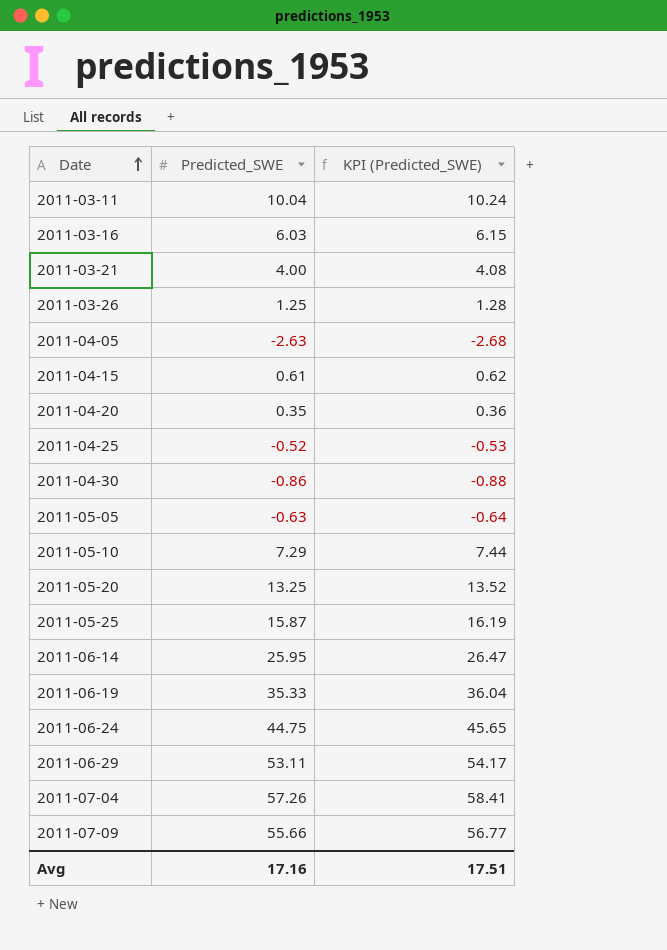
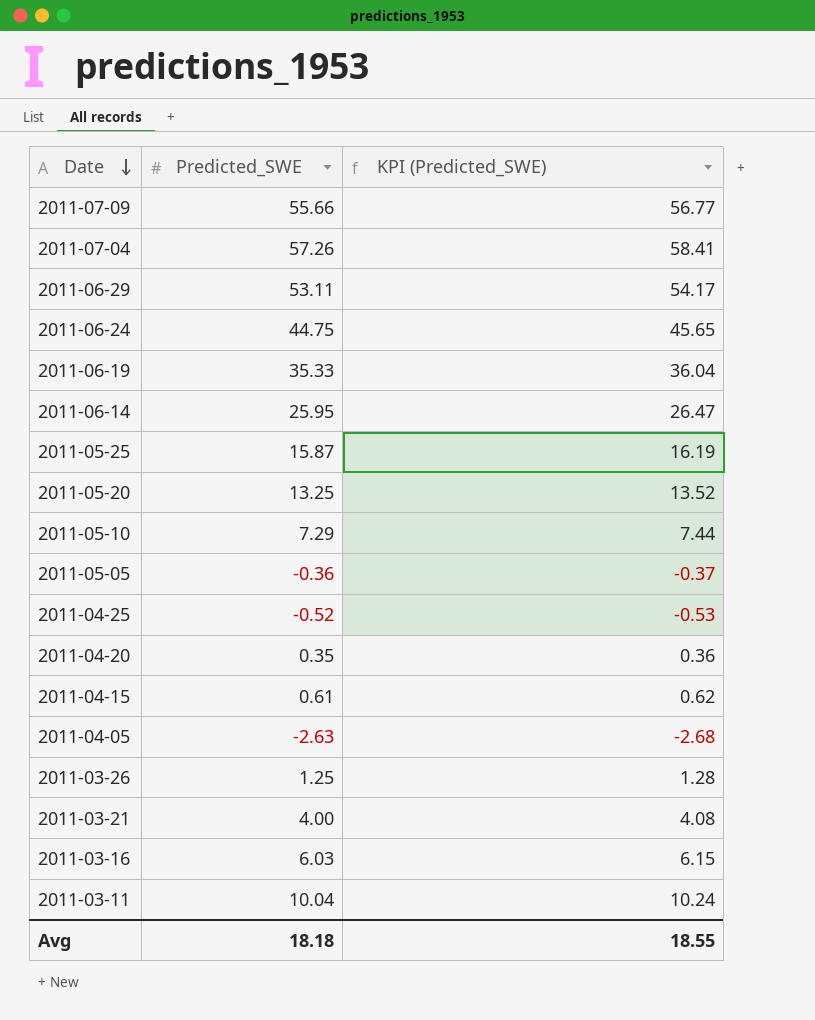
row order: Date ascending -> Date descending
row 2011-04-30: -0.86 | -0.88 -> none
2011-05-05 | Predicted_SWE: -0.63 -> -0.36
2011-05-05 | KPI (Predicted_SWE): -0.64 -> -0.37
Avg | Predicted_SWE: 17.16 -> 18.18
Avg | KPI (Predicted_SWE): 17.51 -> 18.55

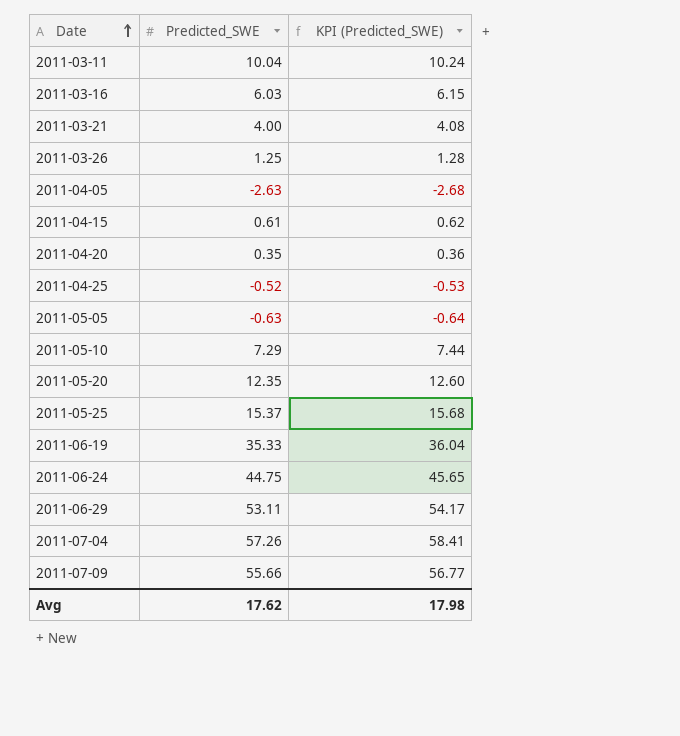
row order: Date descending -> Date ascending
row 2011-06-14: 25.95 | 26.47 -> none
2011-05-05 | Predicted_SWE: -0.36 -> -0.63
2011-05-05 | KPI (Predicted_SWE): -0.37 -> -0.64
2011-05-20 | Predicted_SWE: 13.25 -> 12.35
2011-05-20 | KPI (Predicted_SWE): 13.52 -> 12.60
2011-05-25 | Predicted_SWE: 15.87 -> 15.37
2011-05-25 | KPI (Predicted_SWE): 16.19 -> 15.68
Avg | Predicted_SWE: 18.18 -> 17.62
Avg | KPI (Predicted_SWE): 18.55 -> 17.98

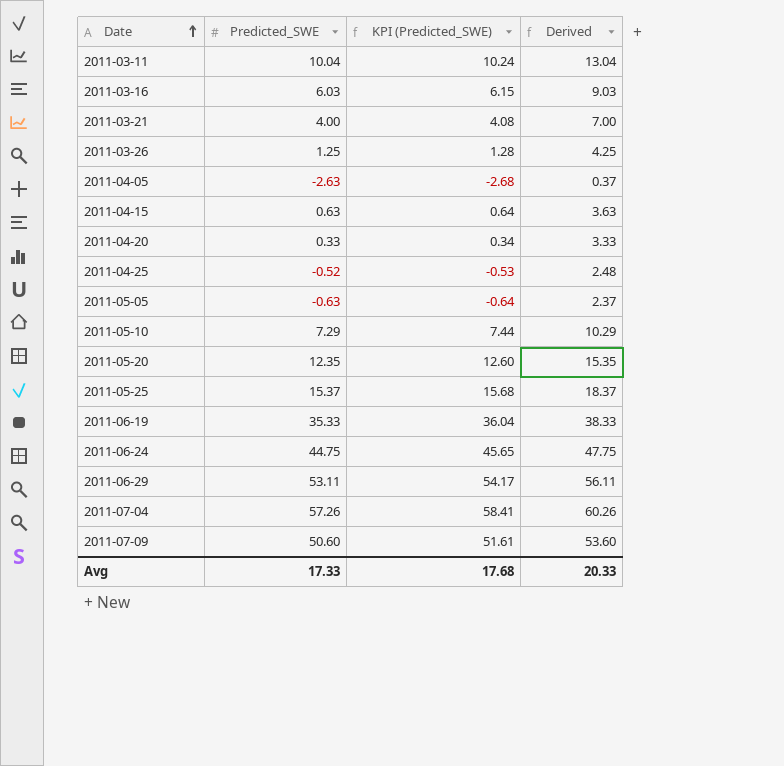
column Derived | formula: none -> [Predicted_SWE] + 3
2011-04-15 | Predicted_SWE: 0.61 -> 0.63
2011-04-15 | KPI (Predicted_SWE): 0.62 -> 0.64
2011-04-20 | Predicted_SWE: 0.35 -> 0.33
2011-04-20 | KPI (Predicted_SWE): 0.36 -> 0.34
2011-07-09 | Predicted_SWE: 55.66 -> 50.60
2011-07-09 | KPI (Predicted_SWE): 56.77 -> 51.61
Avg | Predicted_SWE: 17.62 -> 17.33
Avg | KPI (Predicted_SWE): 17.98 -> 17.68

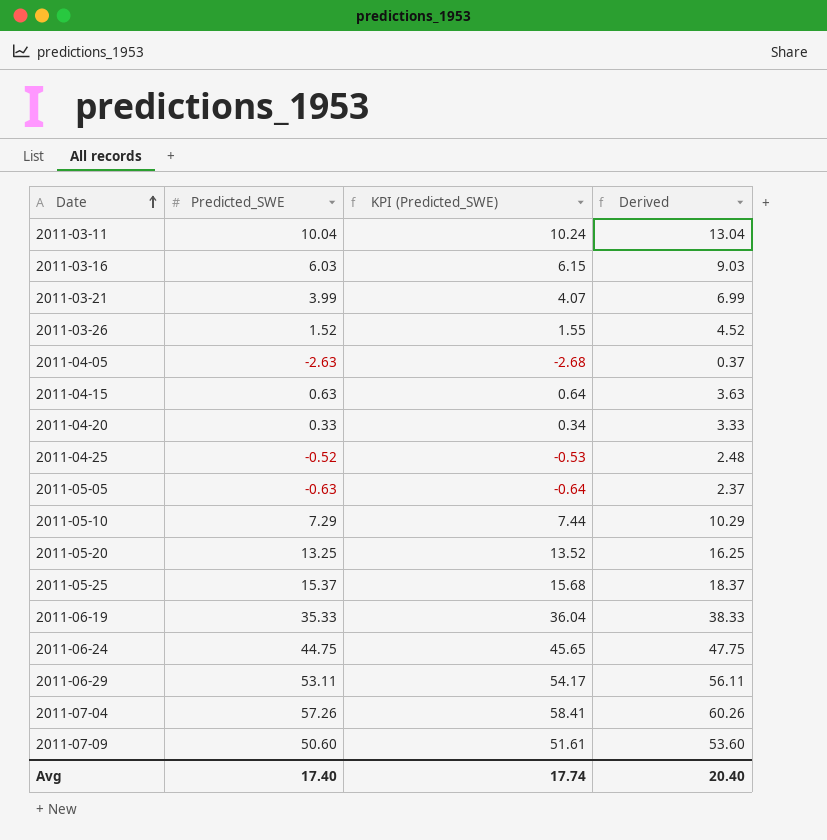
2011-03-21 | Predicted_SWE: 4.00 -> 3.99
2011-03-21 | KPI (Predicted_SWE): 4.08 -> 4.07
2011-03-21 | Derived: 7.00 -> 6.99
2011-03-26 | Predicted_SWE: 1.25 -> 1.52
2011-03-26 | KPI (Predicted_SWE): 1.28 -> 1.55
2011-03-26 | Derived: 4.25 -> 4.52
2011-05-20 | Predicted_SWE: 12.35 -> 13.25
2011-05-20 | KPI (Predicted_SWE): 12.60 -> 13.52
2011-05-20 | Derived: 15.35 -> 16.25
Avg | Predicted_SWE: 17.33 -> 17.40
Avg | KPI (Predicted_SWE): 17.68 -> 17.74
Avg | Derived: 20.33 -> 20.40

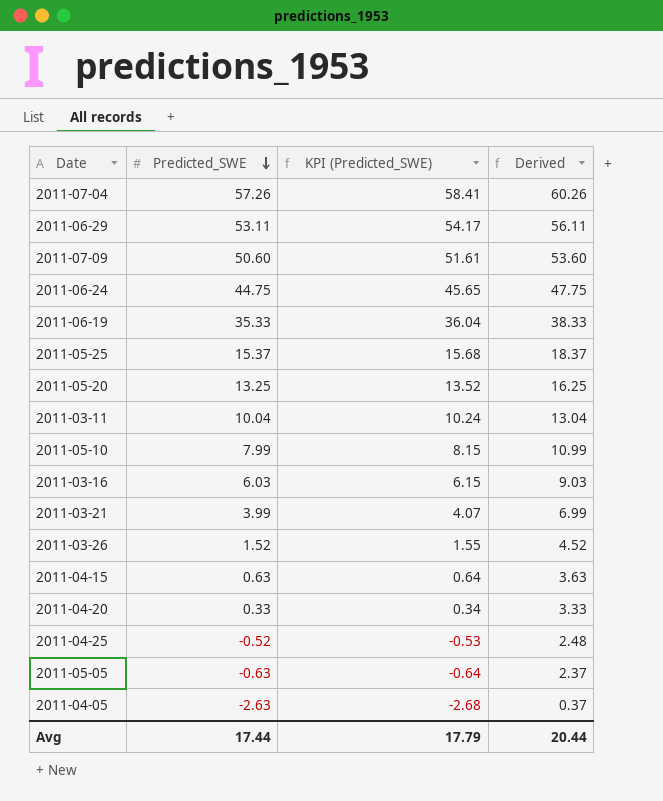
row order: Date ascending -> Predicted_SWE descending
2011-05-10 | Predicted_SWE: 7.29 -> 7.99
2011-05-10 | KPI (Predicted_SWE): 7.44 -> 8.15
2011-05-10 | Derived: 10.29 -> 10.99
Avg | Predicted_SWE: 17.40 -> 17.44
Avg | KPI (Predicted_SWE): 17.74 -> 17.79
Avg | Derived: 20.40 -> 20.44

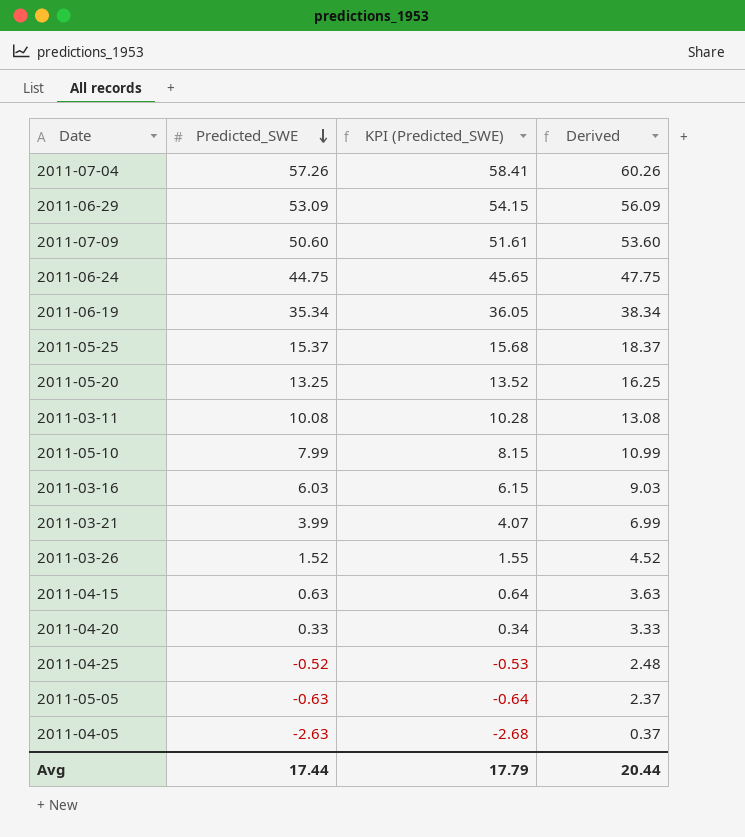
2011-06-29 | Predicted_SWE: 53.11 -> 53.09
2011-06-29 | KPI (Predicted_SWE): 54.17 -> 54.15
2011-06-29 | Derived: 56.11 -> 56.09
2011-06-19 | Predicted_SWE: 35.33 -> 35.34
2011-06-19 | KPI (Predicted_SWE): 36.04 -> 36.05
2011-06-19 | Derived: 38.33 -> 38.34
2011-03-11 | Predicted_SWE: 10.04 -> 10.08
2011-03-11 | KPI (Predicted_SWE): 10.24 -> 10.28
2011-03-11 | Derived: 13.04 -> 13.08

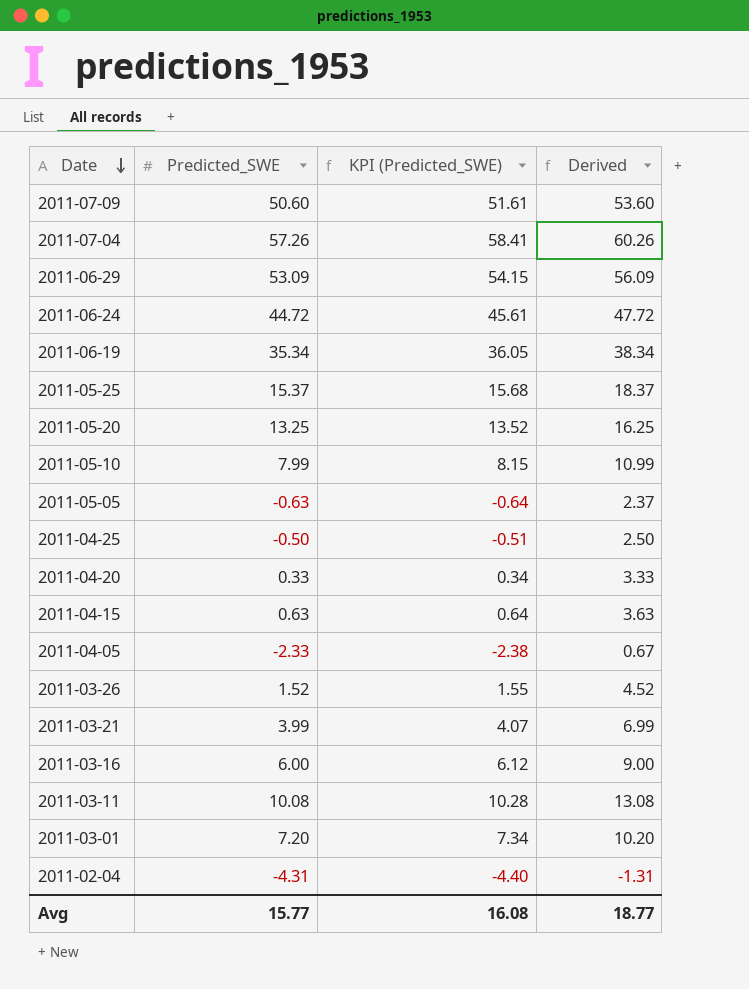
row order: Predicted_SWE descending -> Date descending
2011-06-24 | Predicted_SWE: 44.75 -> 44.72
2011-06-24 | KPI (Predicted_SWE): 45.65 -> 45.61
2011-06-24 | Derived: 47.75 -> 47.72
2011-04-25 | Predicted_SWE: -0.52 -> -0.50
2011-04-25 | KPI (Predicted_SWE): -0.53 -> -0.51
2011-04-25 | Derived: 2.48 -> 2.50
2011-04-05 | Predicted_SWE: -2.63 -> -2.33
2011-04-05 | KPI (Predicted_SWE): -2.68 -> -2.38
2011-04-05 | Derived: 0.37 -> 0.67
2011-03-16 | Predicted_SWE: 6.03 -> 6.00
2011-03-16 | KPI (Predicted_SWE): 6.15 -> 6.12
2011-03-16 | Derived: 9.03 -> 9.00
row 2011-03-01: none -> 7.20 | 7.34 | 10.20
row 2011-02-04: none -> -4.31 | -4.40 | -1.31
Avg | Predicted_SWE: 17.44 -> 15.77
Avg | KPI (Predicted_SWE): 17.79 -> 16.08
Avg | Derived: 20.44 -> 18.77

